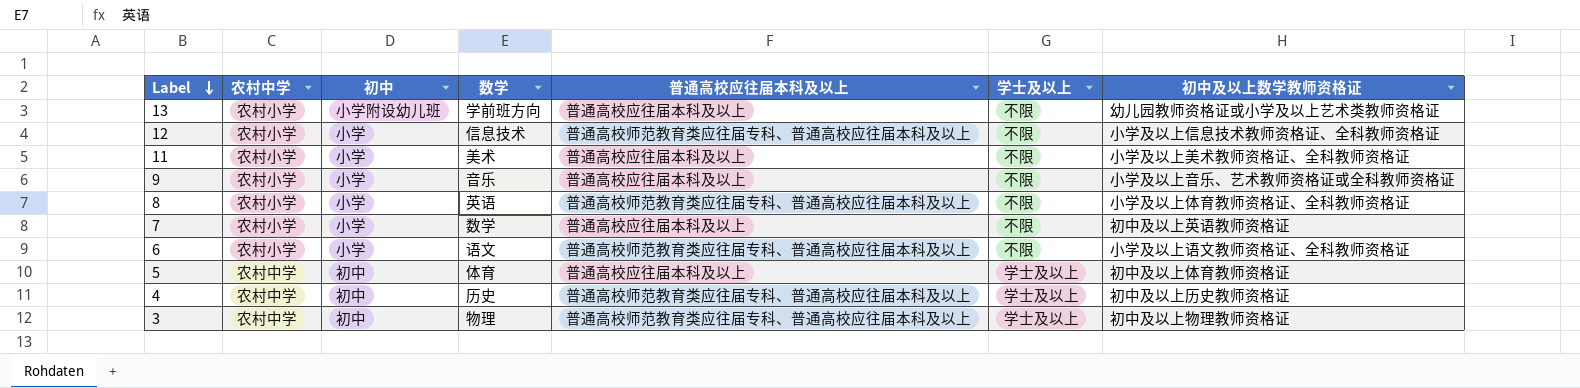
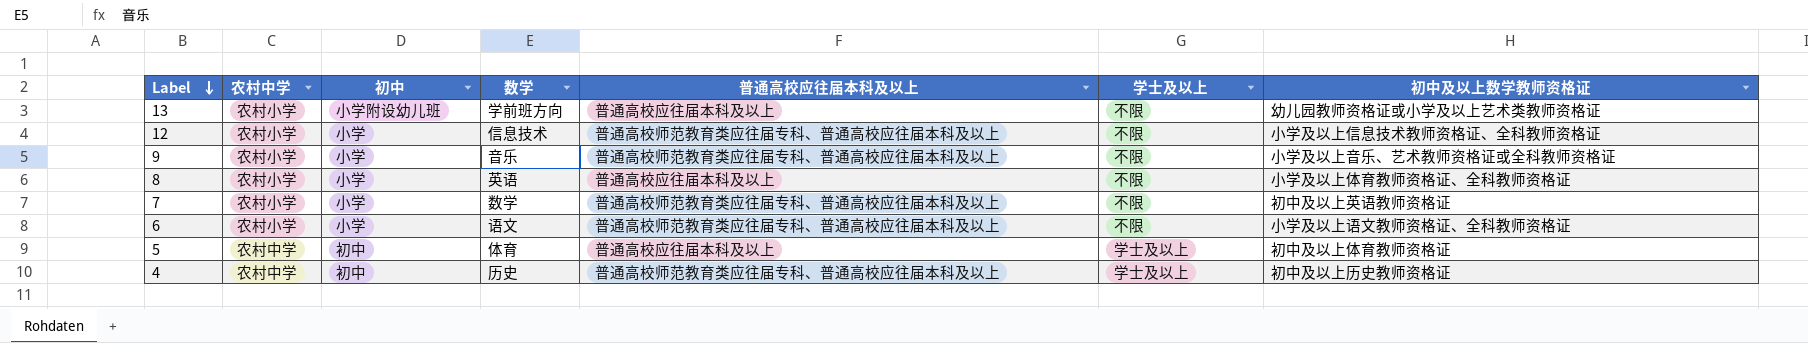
row 11: 农村小学 | 小学 | 美术 | 普通高校应往届本科及以上 | 不限 | 小学及以上美术教师资格证、全科教师资格证 -> none
row 3: 农村中学 | 初中 | 物理 | 普通高校师范教育类应往届专科、普通高校应往届本科及以上 | 学士及以上 | 初中及以上物理教师资格证 -> none
9 | 普通高校应往届本科及以上: 普通高校应往届本科及以上 -> 普通高校师范教育类应往届专科、普通高校应往届本科及以上
8 | 普通高校应往届本科及以上: 普通高校师范教育类应往届专科、普通高校应往届本科及以上 -> 普通高校应往届本科及以上
7 | 普通高校应往届本科及以上: 普通高校应往届本科及以上 -> 普通高校师范教育类应往届专科、普通高校应往届本科及以上

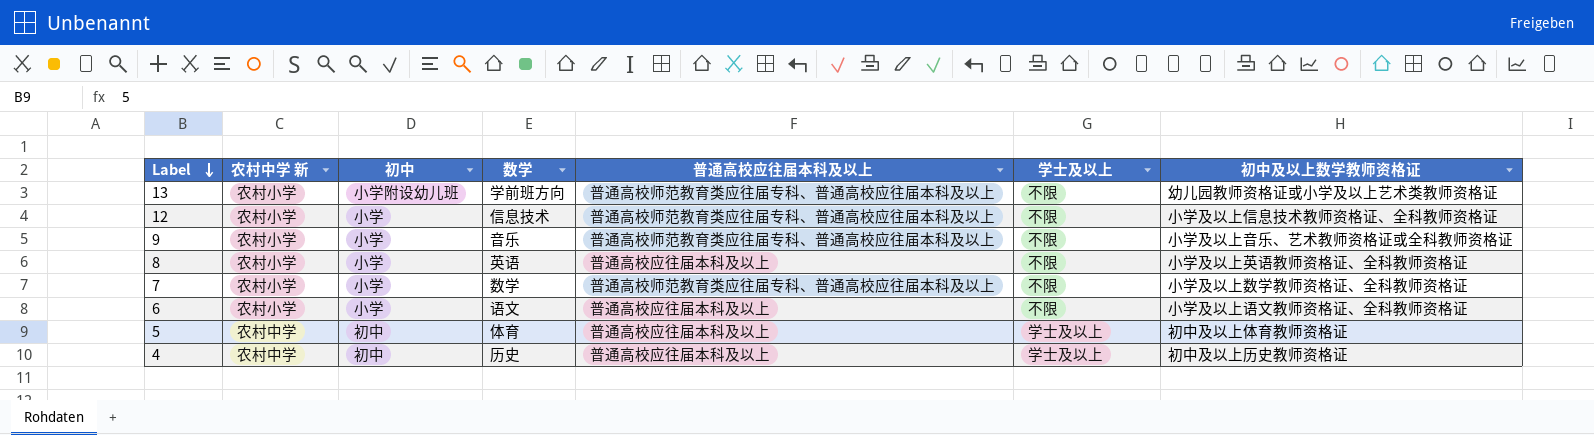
column name: 农村中学 -> 农村中学 新
13 | 普通高校应往届本科及以上: 普通高校应往届本科及以上 -> 普通高校师范教育类应往届专科、普通高校应往届本科及以上
8 | 初中及以上数学教师资格证: 小学及以上体育教师资格证、全科教师资格证 -> 小学及以上英语教师资格证、全科教师资格证
7 | 初中及以上数学教师资格证: 初中及以上英语教师资格证 -> 小学及以上数学教师资格证、全科教师资格证
6 | 普通高校应往届本科及以上: 普通高校师范教育类应往届专科、普通高校应往届本科及以上 -> 普通高校应往届本科及以上
4 | 普通高校应往届本科及以上: 普通高校师范教育类应往届专科、普通高校应往届本科及以上 -> 普通高校应往届本科及以上

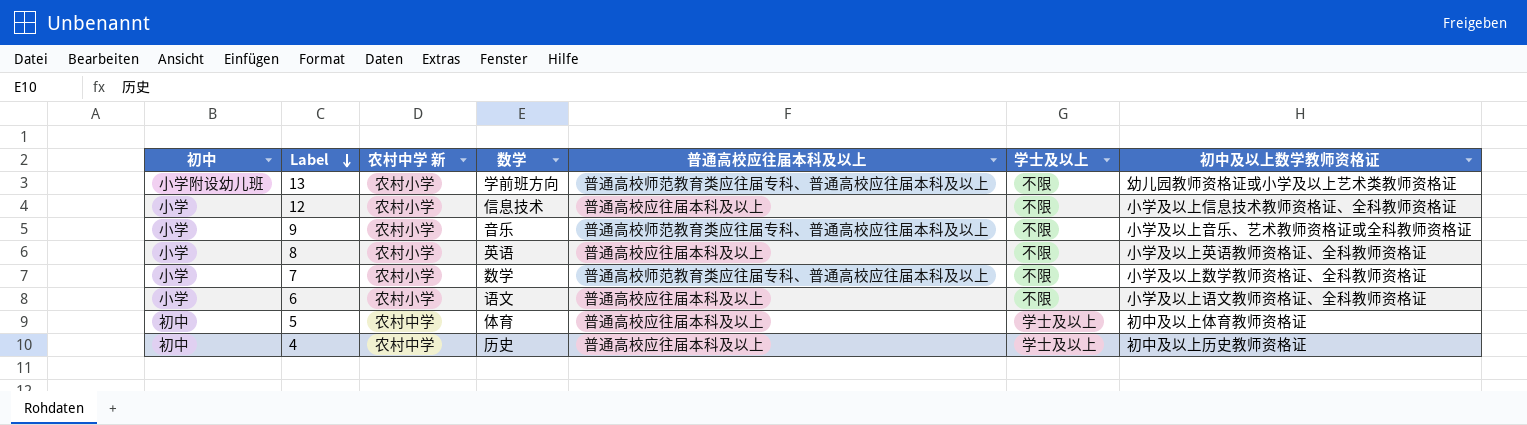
column 初中 | position: 3 -> 1
12 | 普通高校应往届本科及以上: 普通高校师范教育类应往届专科、普通高校应往届本科及以上 -> 普通高校应往届本科及以上

